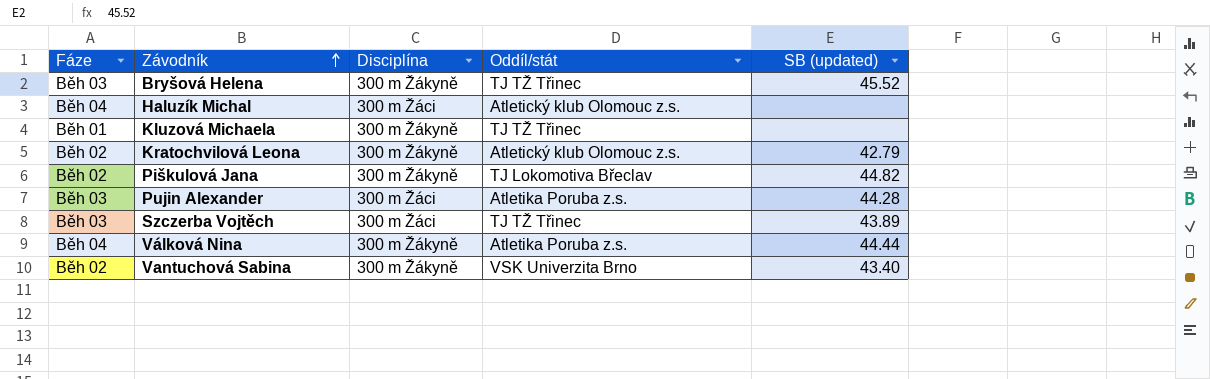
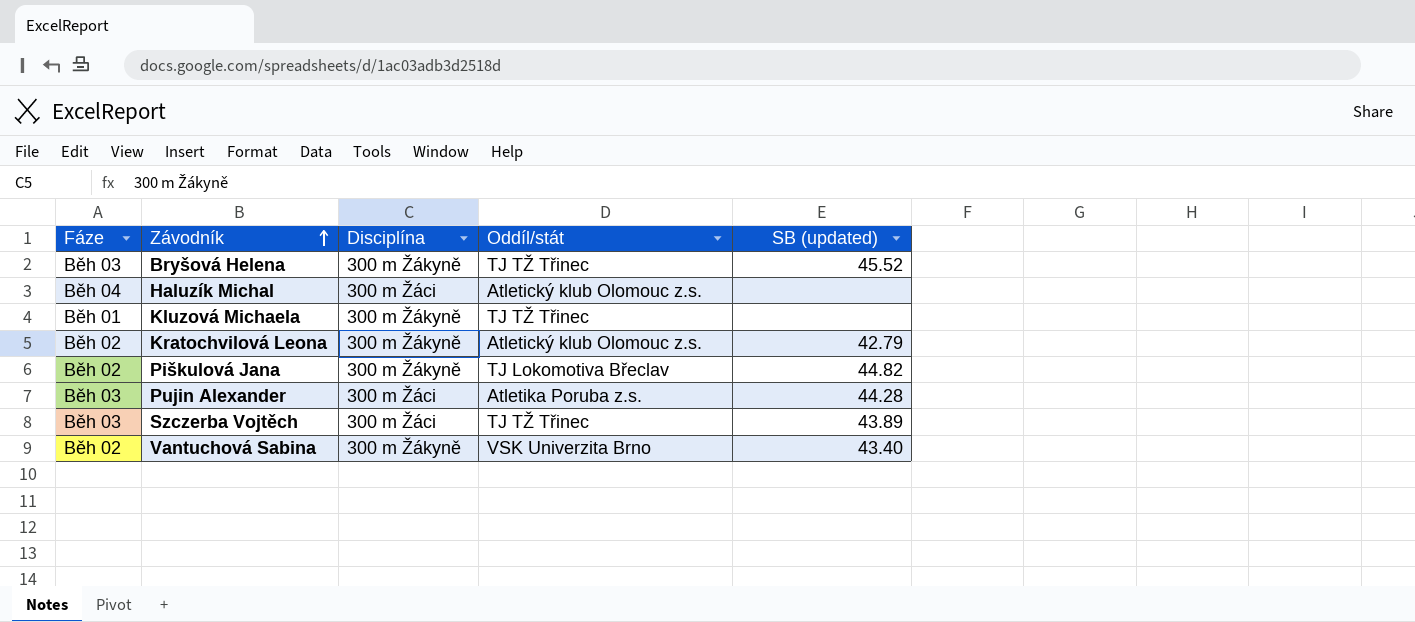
row Válková Nina: Běh 04 | 300 m Žákyně | Atletika Poruba z.s. | 44.44 -> none

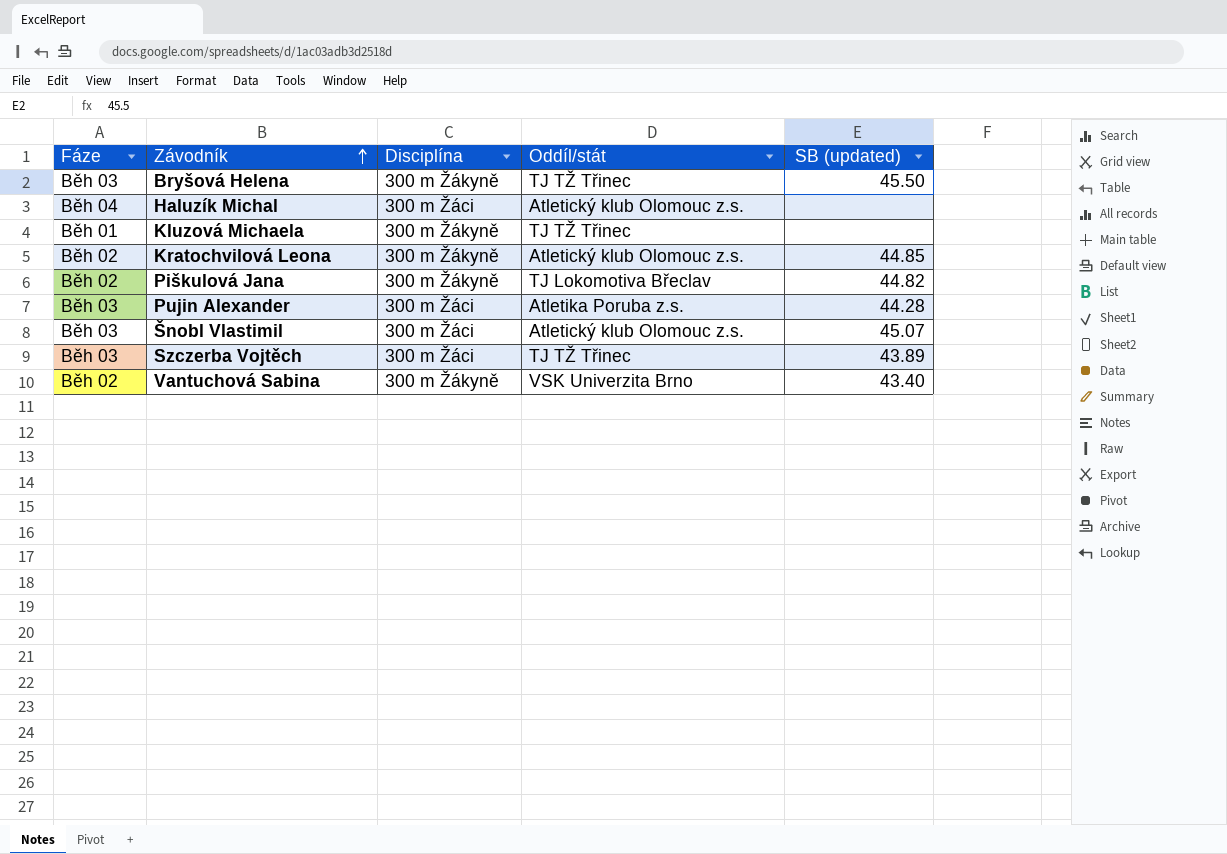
Bryšová Helena | SB (updated): 45.52 -> 45.50
Kratochvilová Leona | SB (updated): 42.79 -> 44.85
row Šnobl Vlastimil: none -> Běh 03 | 300 m Žáci | Atletický klub Olomouc z.s. | 45.07

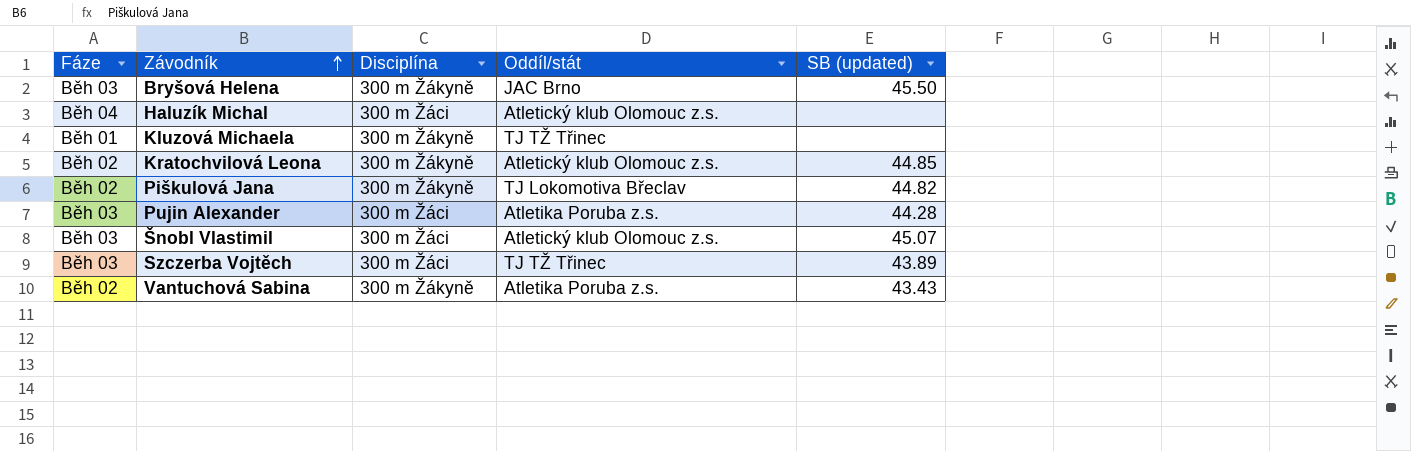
Bryšová Helena | Oddíl/stát: TJ TŽ Třinec -> JAC Brno
Vantuchová Sabina | Oddíl/stát: VSK Univerzita Brno -> Atletika Poruba z.s.
Vantuchová Sabina | SB (updated): 43.40 -> 43.43

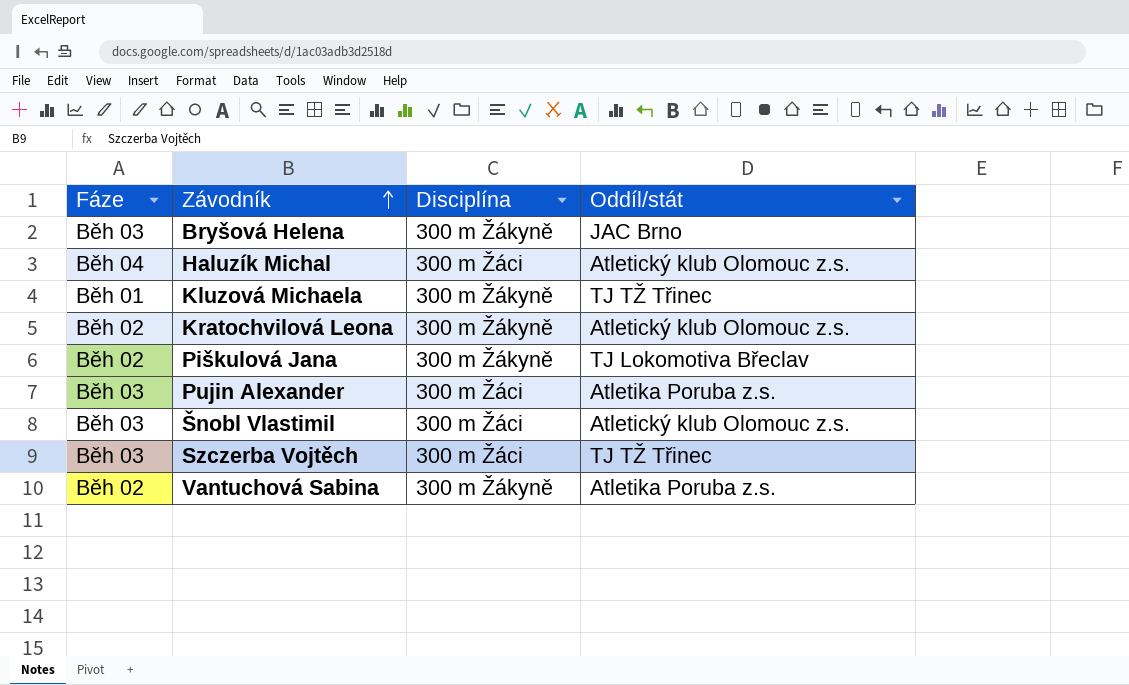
column SB (updated) | position: 5 -> none

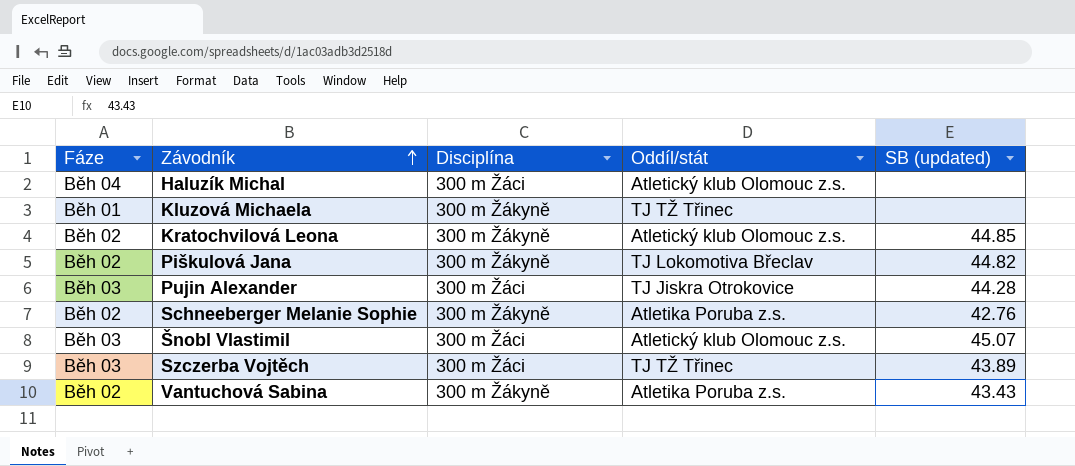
column SB (updated) | position: none -> 5
row Bryšová Helena: Běh 03 | 300 m Žákyně | JAC Brno -> none
Pujin Alexander | Oddíl/stát: Atletika Poruba z.s. -> TJ Jiskra Otrokovice
row Schneeberger Melanie Sophie: none -> Běh 02 | 300 m Žákyně | Atletika Poruba z.s. | 42.76

